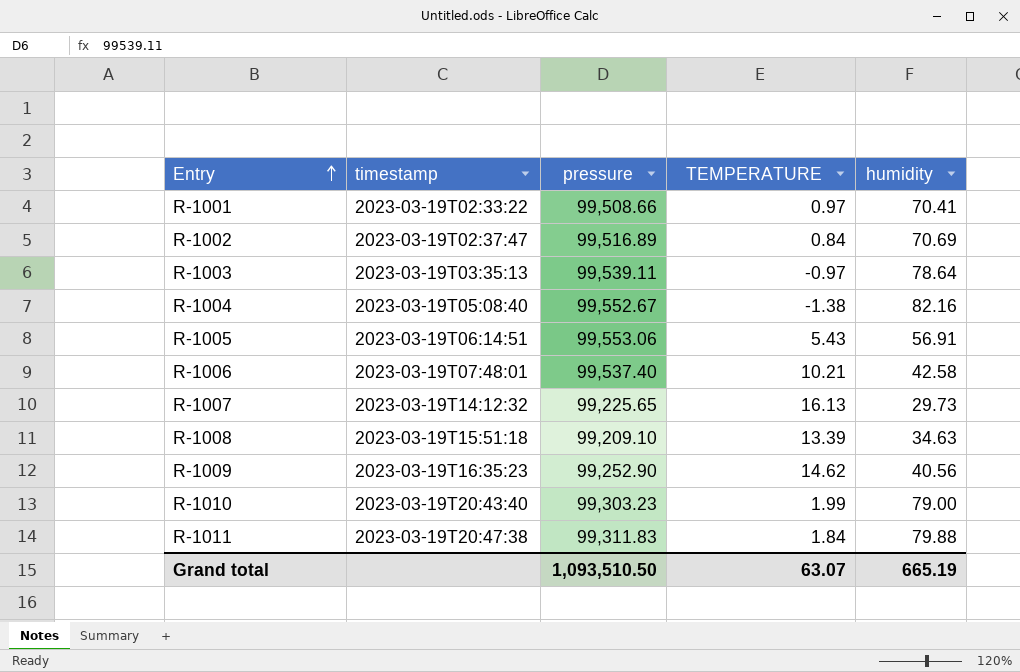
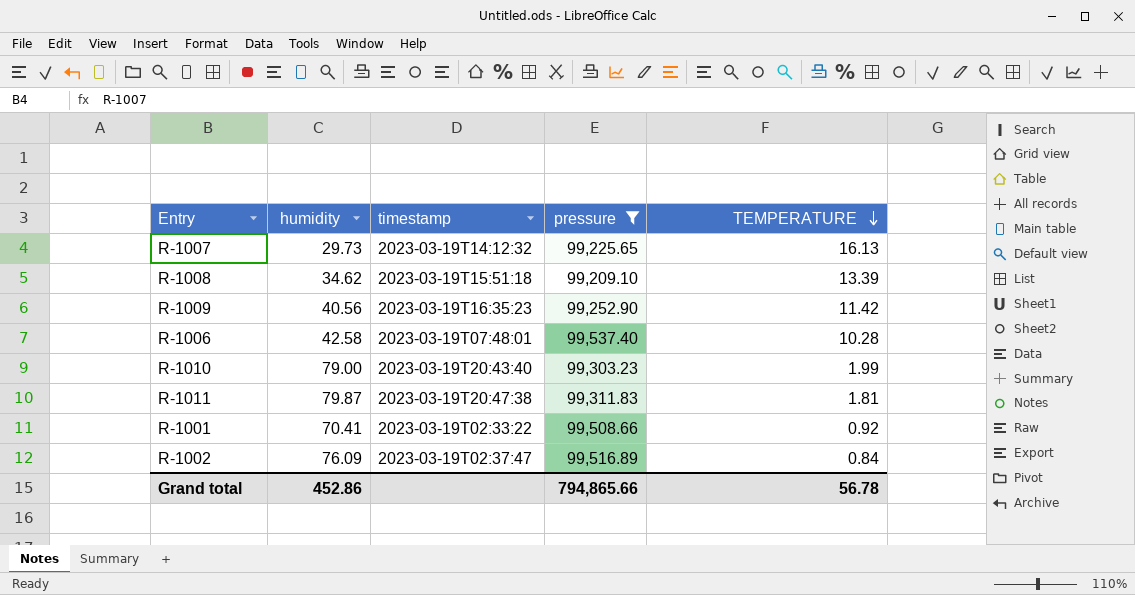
filter: none -> pressure <= 99,537.40
row order: Entry ascending -> TEMPERATURE descending
column humidity | position: 5 -> 2
R-1008 | humidity: 34.63 -> 34.62
R-1009 | TEMPERATURE: 14.62 -> 11.42
R-1006 | TEMPERATURE: 10.21 -> 10.28
R-1011 | humidity: 79.88 -> 79.87
R-1011 | TEMPERATURE: 1.84 -> 1.81
R-1001 | TEMPERATURE: 0.97 -> 0.92
R-1002 | humidity: 70.69 -> 76.09
Grand total | humidity: 665.19 -> 452.86
Grand total | pressure: 1,093,510.50 -> 794,865.66
Grand total | TEMPERATURE: 63.07 -> 56.78

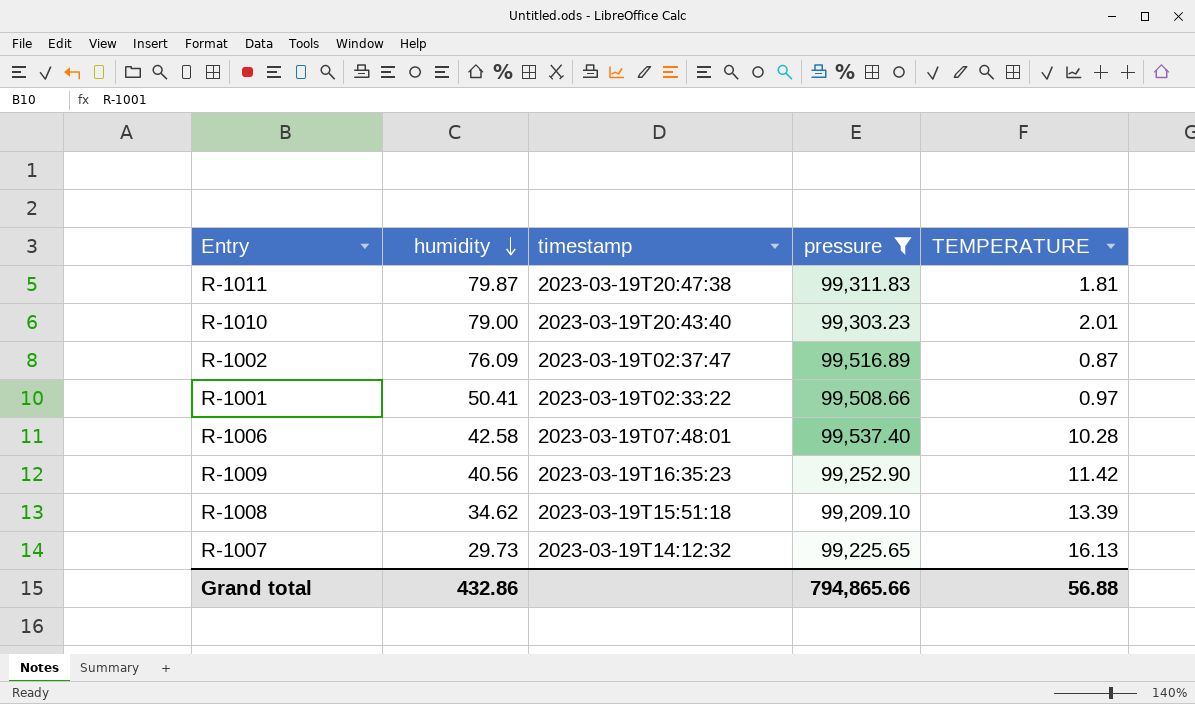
row order: TEMPERATURE descending -> humidity descending
R-1010 | TEMPERATURE: 1.99 -> 2.01
R-1002 | TEMPERATURE: 0.84 -> 0.87
R-1001 | humidity: 70.41 -> 50.41
R-1001 | TEMPERATURE: 0.92 -> 0.97
Grand total | humidity: 452.86 -> 432.86
Grand total | TEMPERATURE: 56.78 -> 56.88

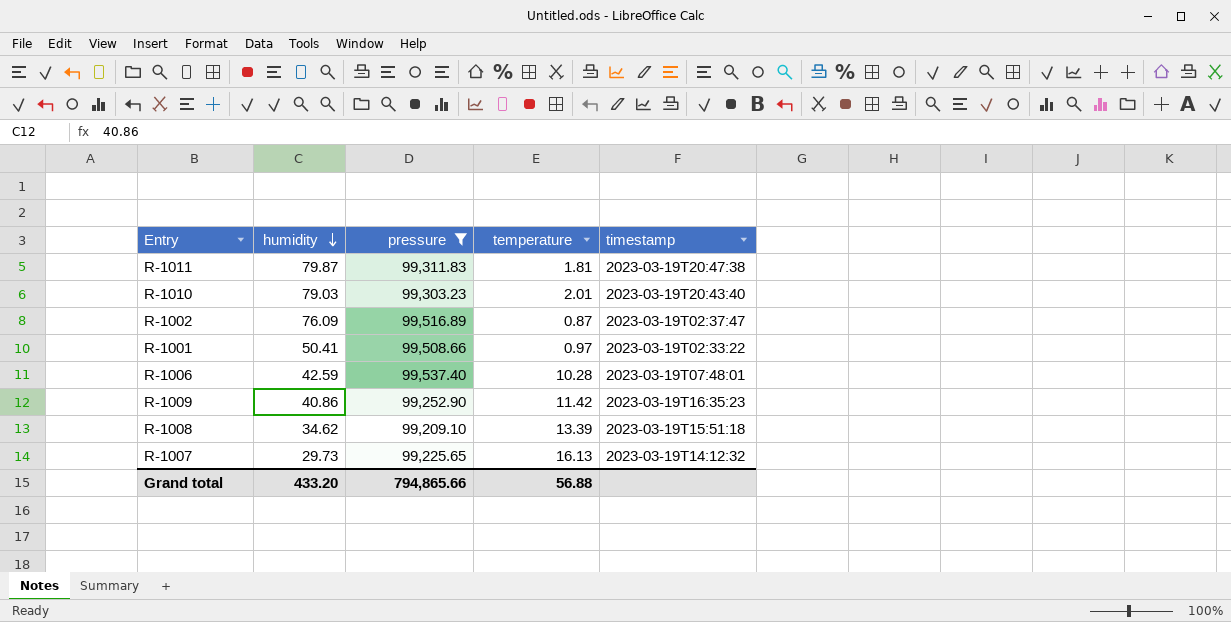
column name: TEMPERATURE -> temperature
column timestamp | position: 3 -> 5
R-1010 | humidity: 79.00 -> 79.03
R-1006 | humidity: 42.58 -> 42.59
R-1009 | humidity: 40.56 -> 40.86
Grand total | humidity: 432.86 -> 433.20

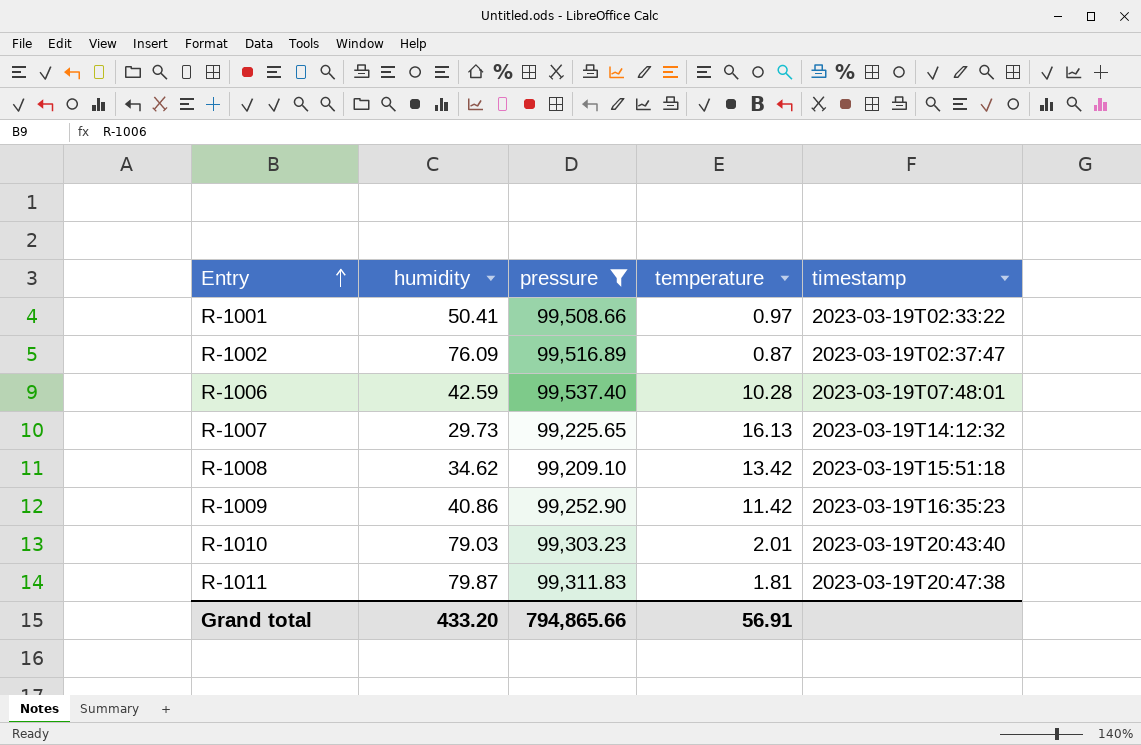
row order: humidity descending -> Entry ascending
R-1008 | temperature: 13.39 -> 13.42
Grand total | temperature: 56.88 -> 56.91

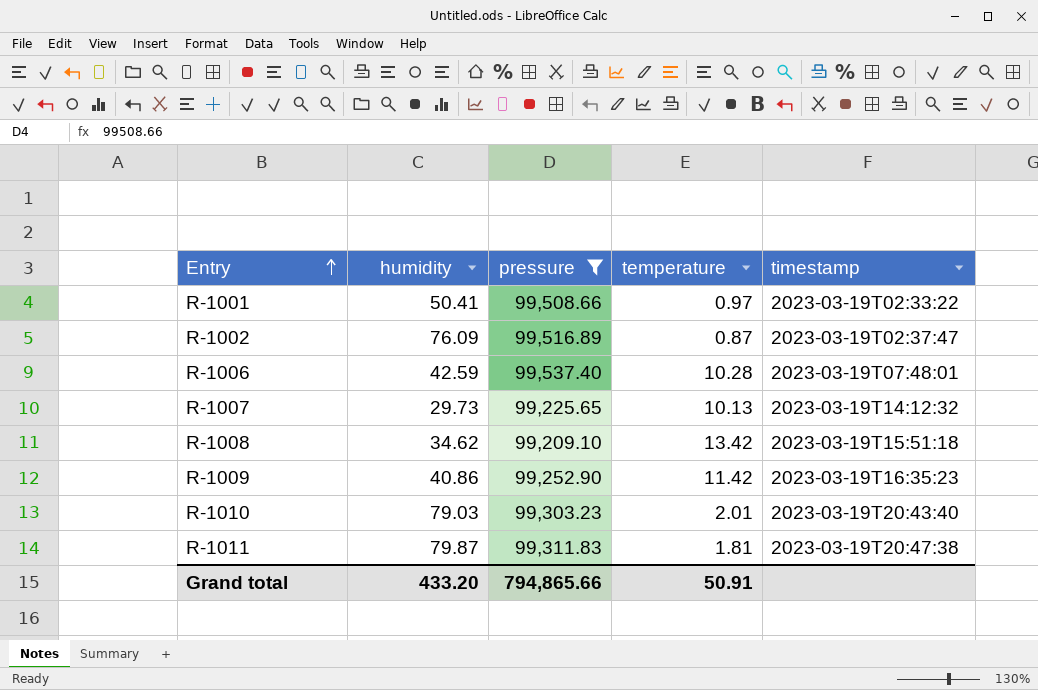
R-1007 | temperature: 16.13 -> 10.13
Grand total | temperature: 56.91 -> 50.91

